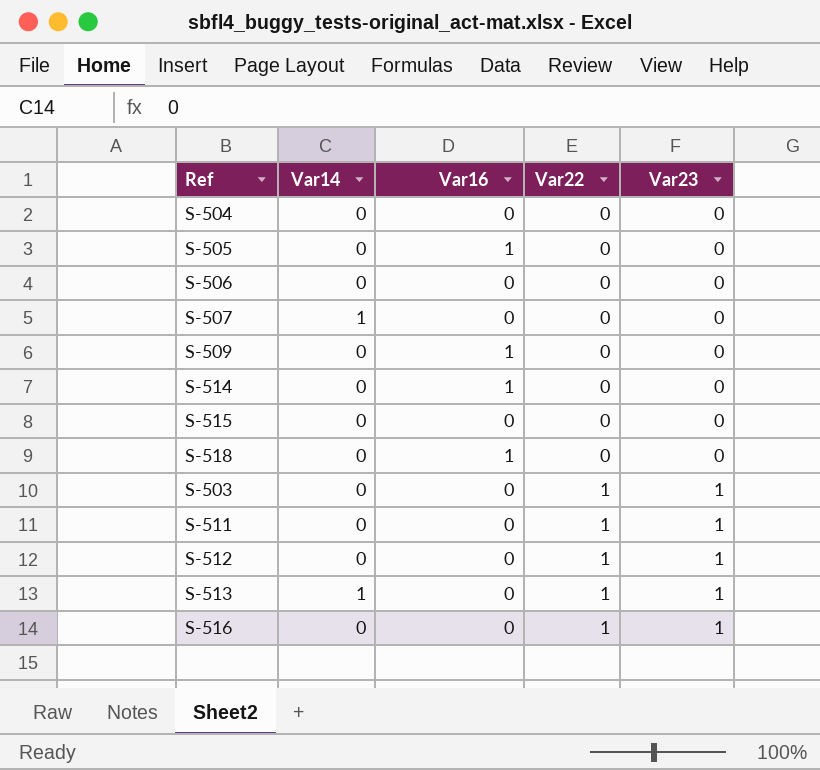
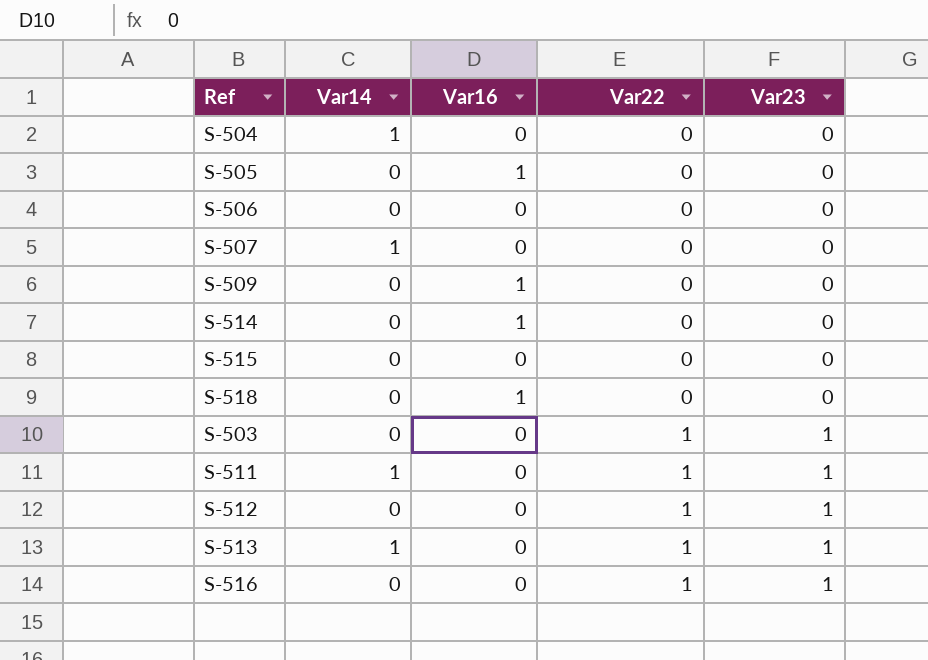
S-504 | Var14: 0 -> 1
S-511 | Var14: 0 -> 1

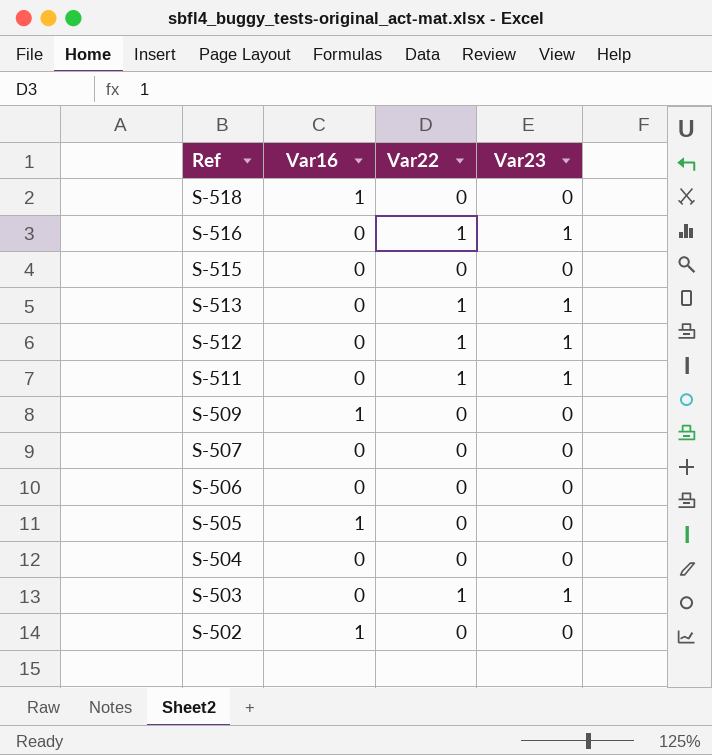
row order: Var22 ascending -> Ref descending
column Var14 | position: 2 -> none
row S-514: 0 | 1 | 0 | 0 -> none
row S-502: none -> 1 | 0 | 0

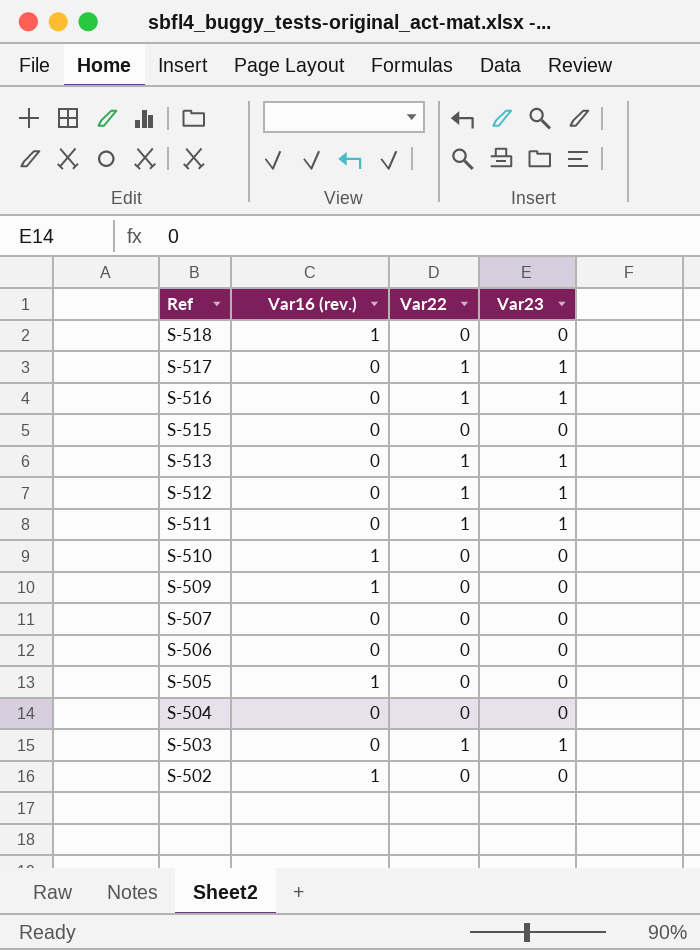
column name: Var16 -> Var16 (rev.)
row S-517: none -> 0 | 1 | 1
row S-510: none -> 1 | 0 | 0

